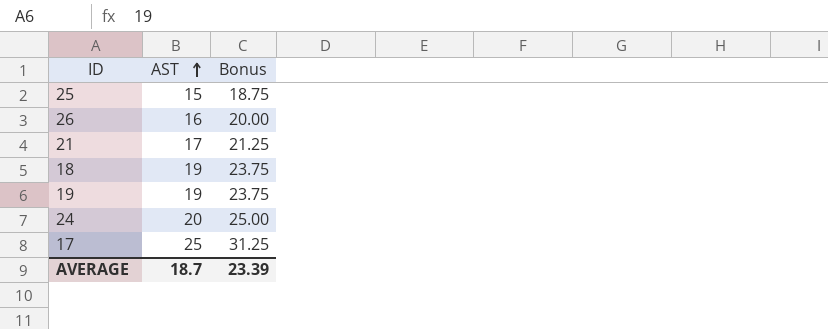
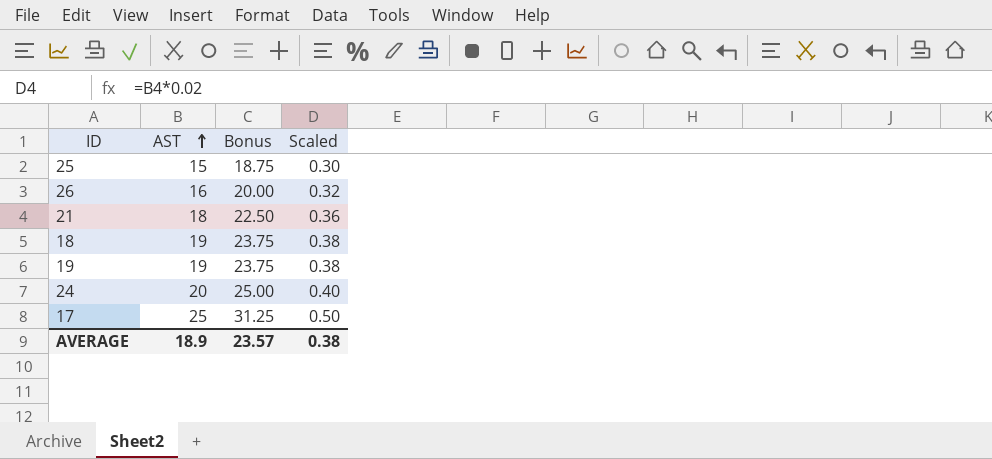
column Scaled | formula: none -> [AST] * 0.02
21 | AST: 17 -> 18
21 | Bonus: 21.25 -> 22.50
AVERAGE | AST: 18.7 -> 18.9
AVERAGE | Bonus: 23.39 -> 23.57

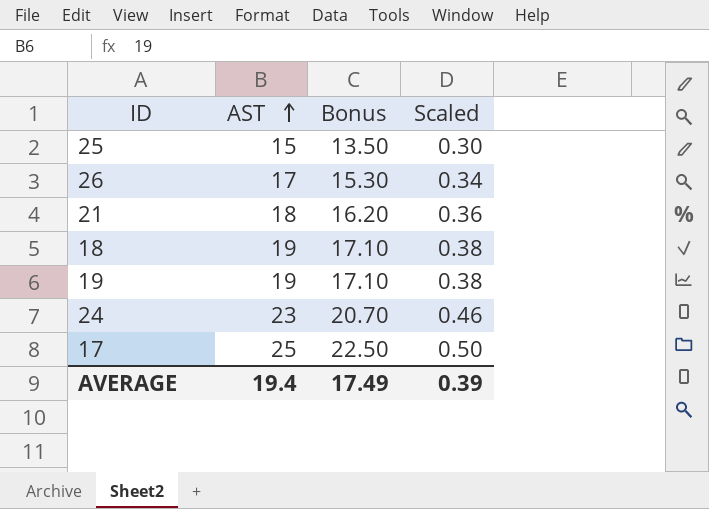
column Bonus | formula: [AST] * 1.25 -> [AST] * 0.9
26 | AST: 16 -> 17
26 | Scaled: 0.32 -> 0.34
24 | AST: 20 -> 23
24 | Scaled: 0.40 -> 0.46
AVERAGE | AST: 18.9 -> 19.4
AVERAGE | Bonus: 23.57 -> 17.49
AVERAGE | Scaled: 0.38 -> 0.39

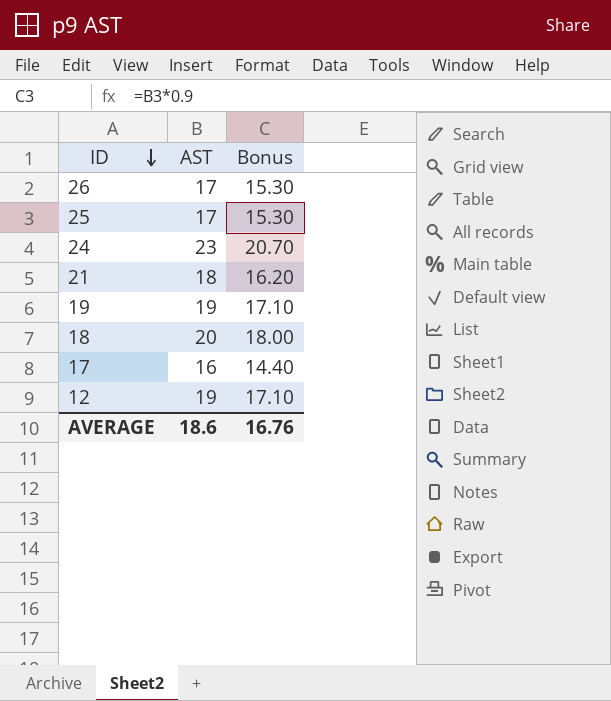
row order: AST ascending -> ID descending
column Scaled | formula: [AST] * 0.02 -> none
25 | AST: 15 -> 17
25 | Bonus: 13.50 -> 15.30
18 | AST: 19 -> 20
18 | Bonus: 17.10 -> 18.00
17 | AST: 25 -> 16
17 | Bonus: 22.50 -> 14.40
row 12: none -> 19 | 17.10
AVERAGE | AST: 19.4 -> 18.6
AVERAGE | Bonus: 17.49 -> 16.76

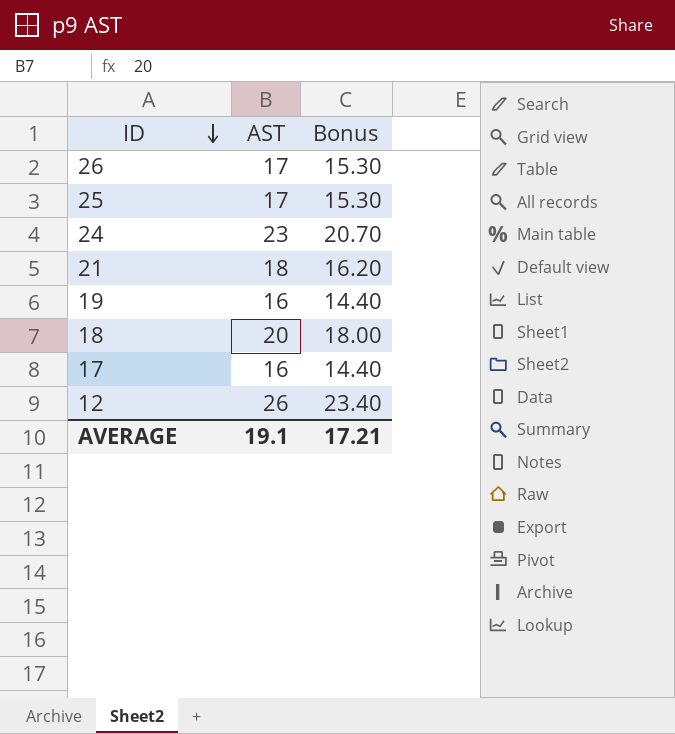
19 | AST: 19 -> 16
19 | Bonus: 17.10 -> 14.40
12 | AST: 19 -> 26
12 | Bonus: 17.10 -> 23.40
AVERAGE | AST: 18.6 -> 19.1
AVERAGE | Bonus: 16.76 -> 17.21

